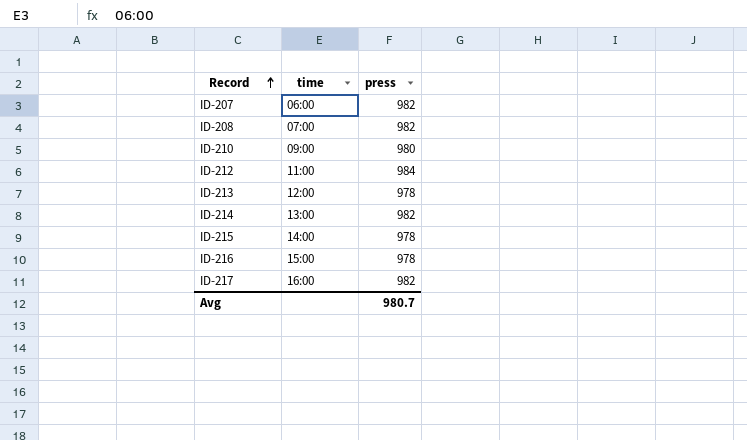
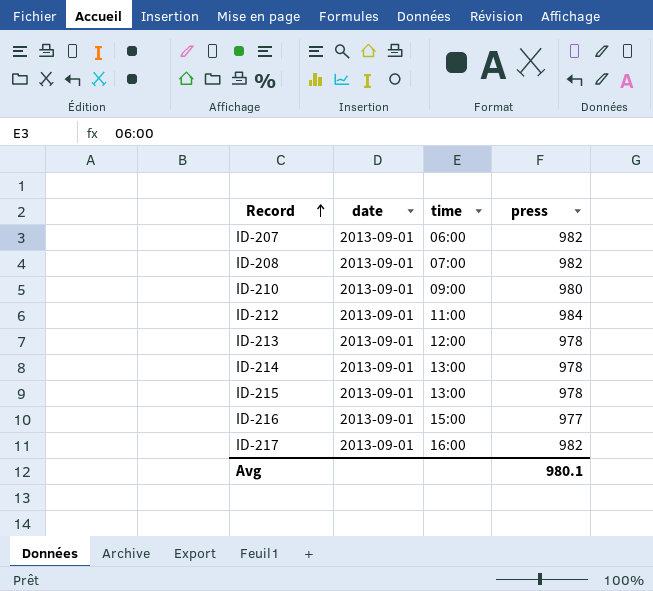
column date | position: none -> 2
ID-214 | press: 982 -> 978
ID-215 | time: 14:00 -> 13:00
ID-216 | press: 978 -> 977
Avg | press: 980.7 -> 980.1

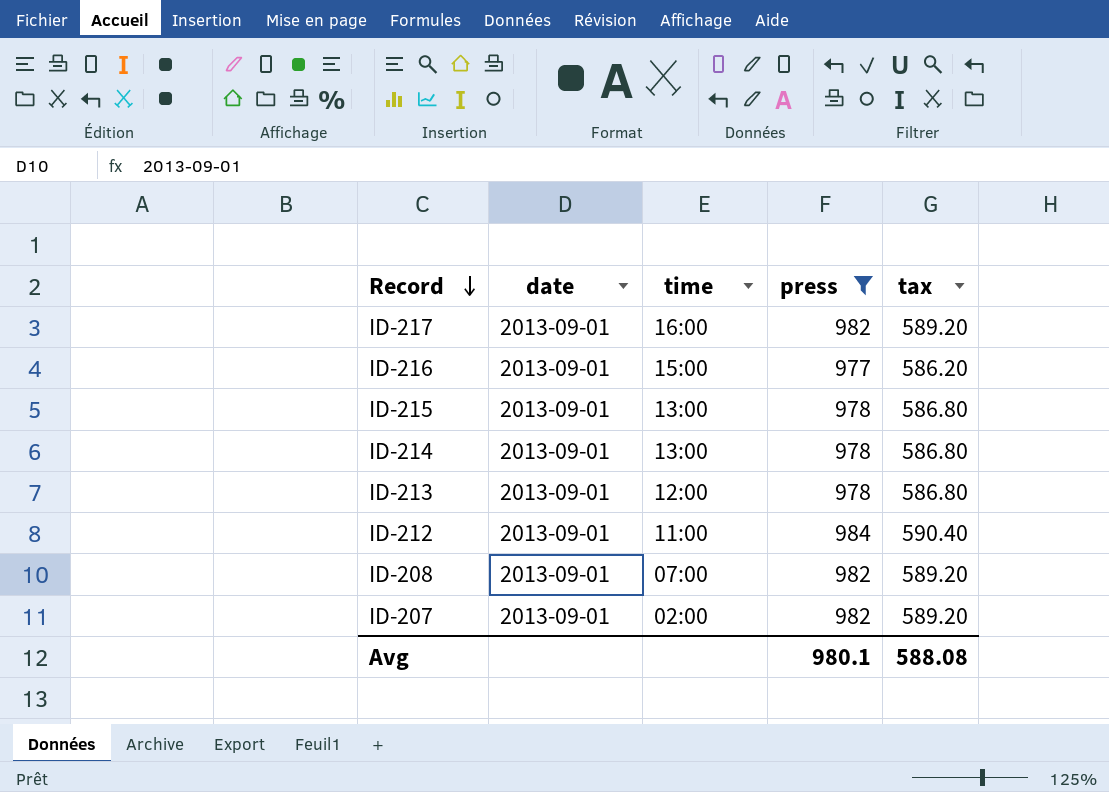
filter: none -> press != 980
row order: Record ascending -> Record descending
column tax | formula: none -> [press] * 0.6
ID-207 | time: 06:00 -> 02:00

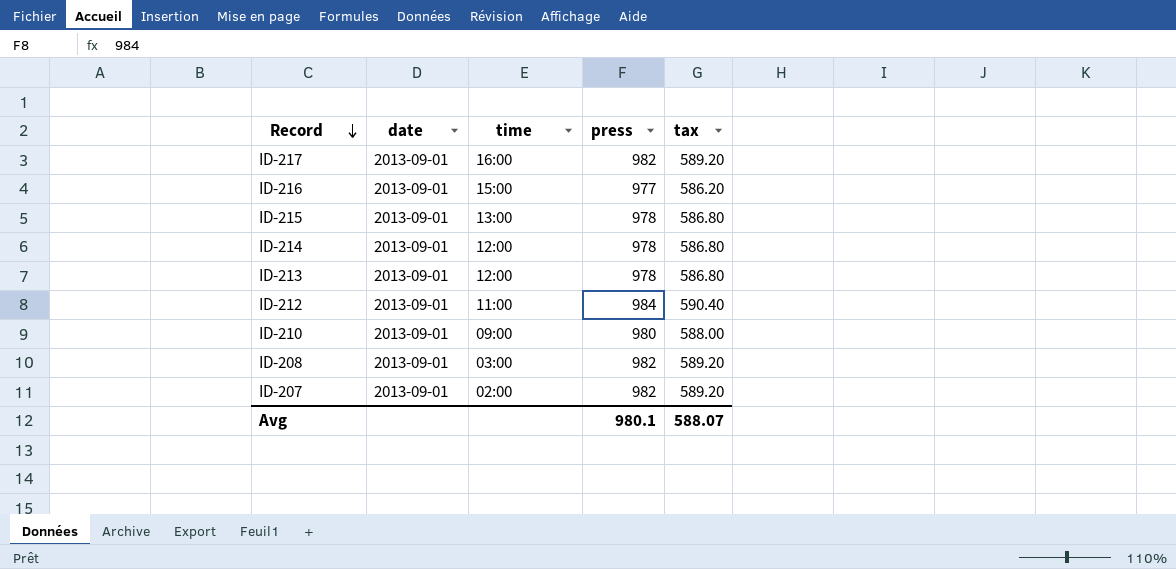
filter: press != 980 -> none
ID-214 | time: 13:00 -> 12:00
ID-208 | time: 07:00 -> 03:00
Avg | tax: 588.08 -> 588.07

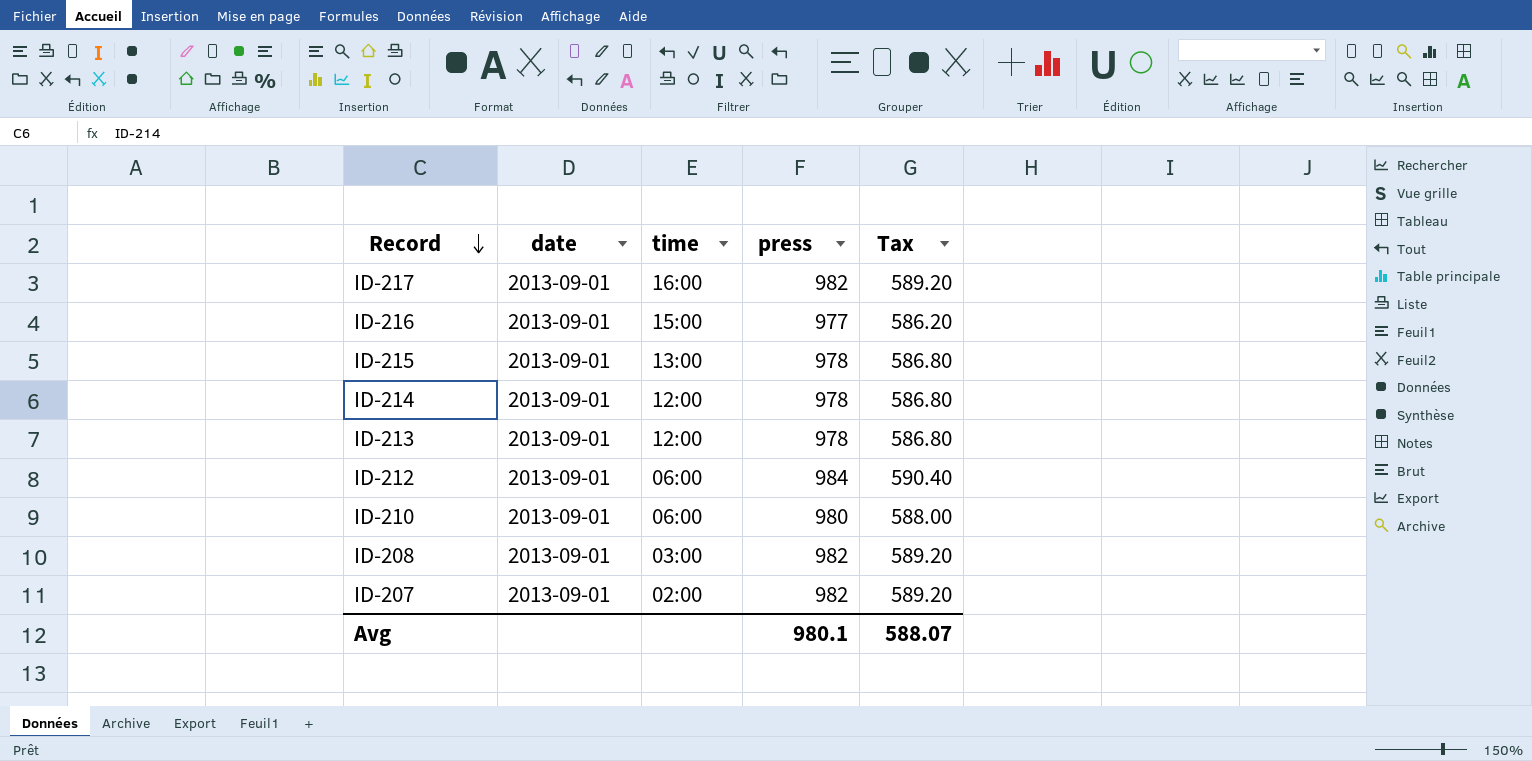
column name: tax -> Tax
ID-212 | time: 11:00 -> 06:00
ID-210 | time: 09:00 -> 06:00

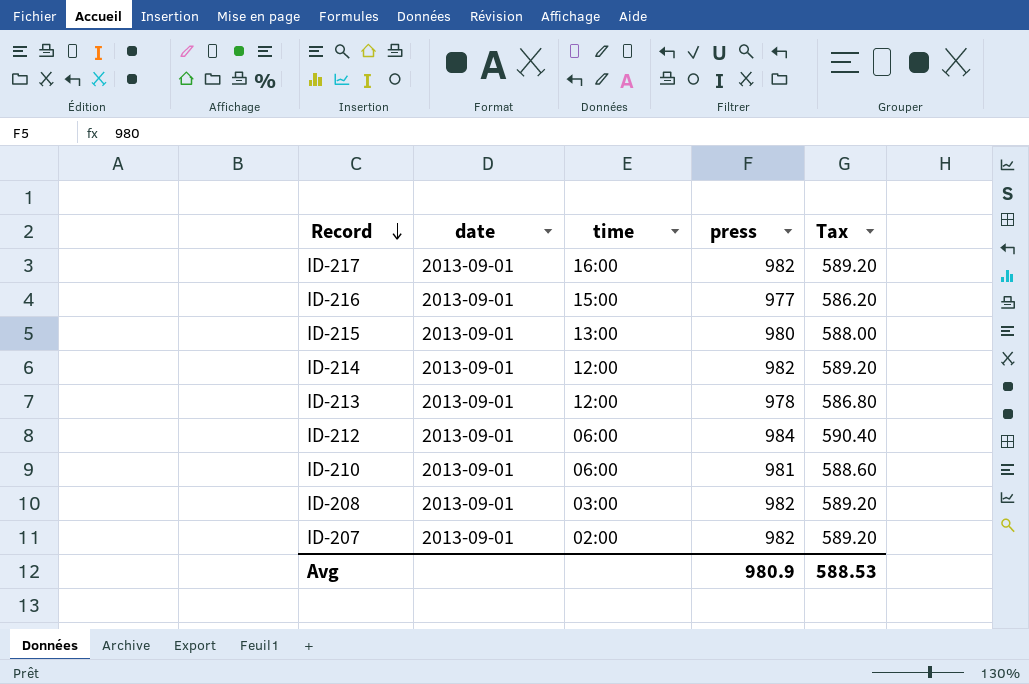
ID-215 | press: 978 -> 980
ID-215 | Tax: 586.80 -> 588.00
ID-214 | press: 978 -> 982
ID-214 | Tax: 586.80 -> 589.20
ID-210 | press: 980 -> 981
ID-210 | Tax: 588.00 -> 588.60
Avg | press: 980.1 -> 980.9
Avg | Tax: 588.07 -> 588.53

